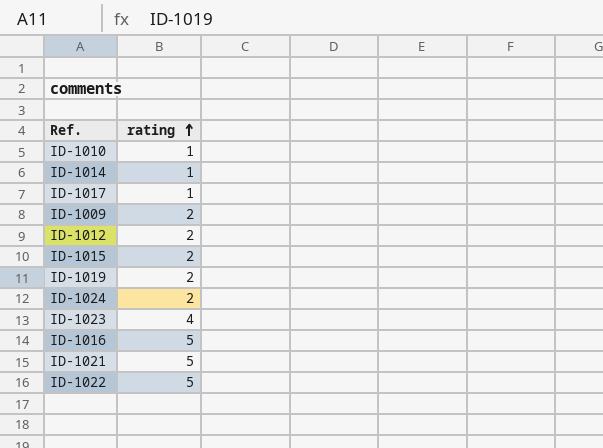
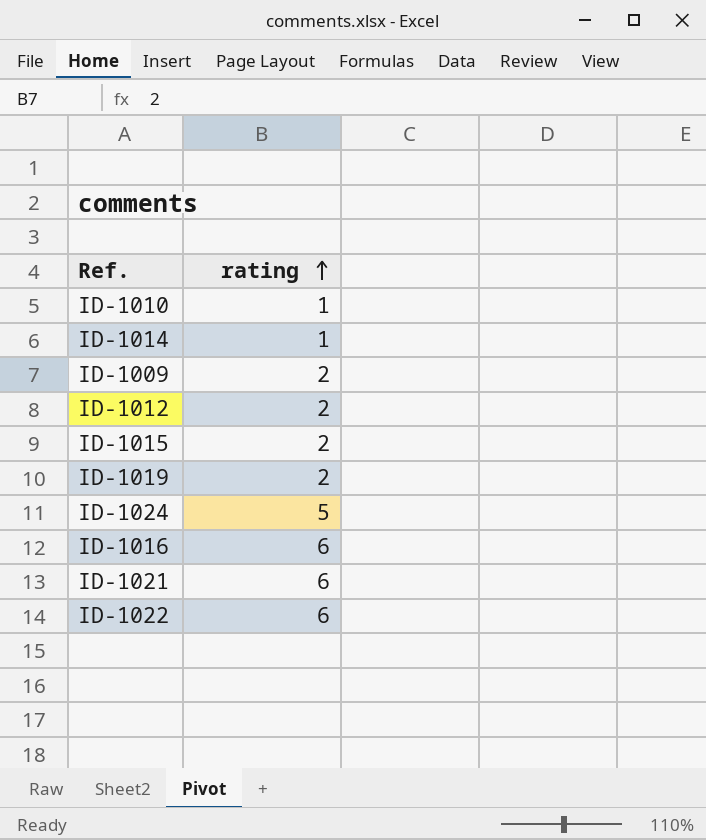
row ID-1017: 1 -> none
row ID-1023: 4 -> none
ID-1024 | rating: 2 -> 5
ID-1016 | rating: 5 -> 6
ID-1021 | rating: 5 -> 6
ID-1022 | rating: 5 -> 6

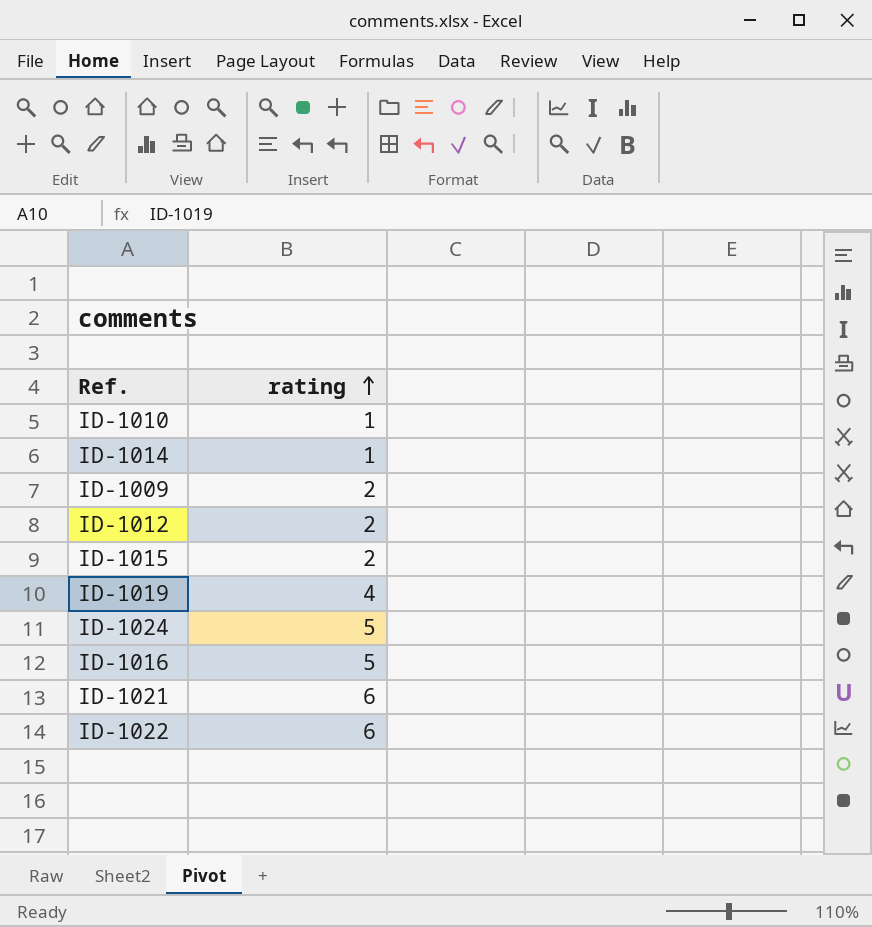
ID-1019 | rating: 2 -> 4
ID-1016 | rating: 6 -> 5

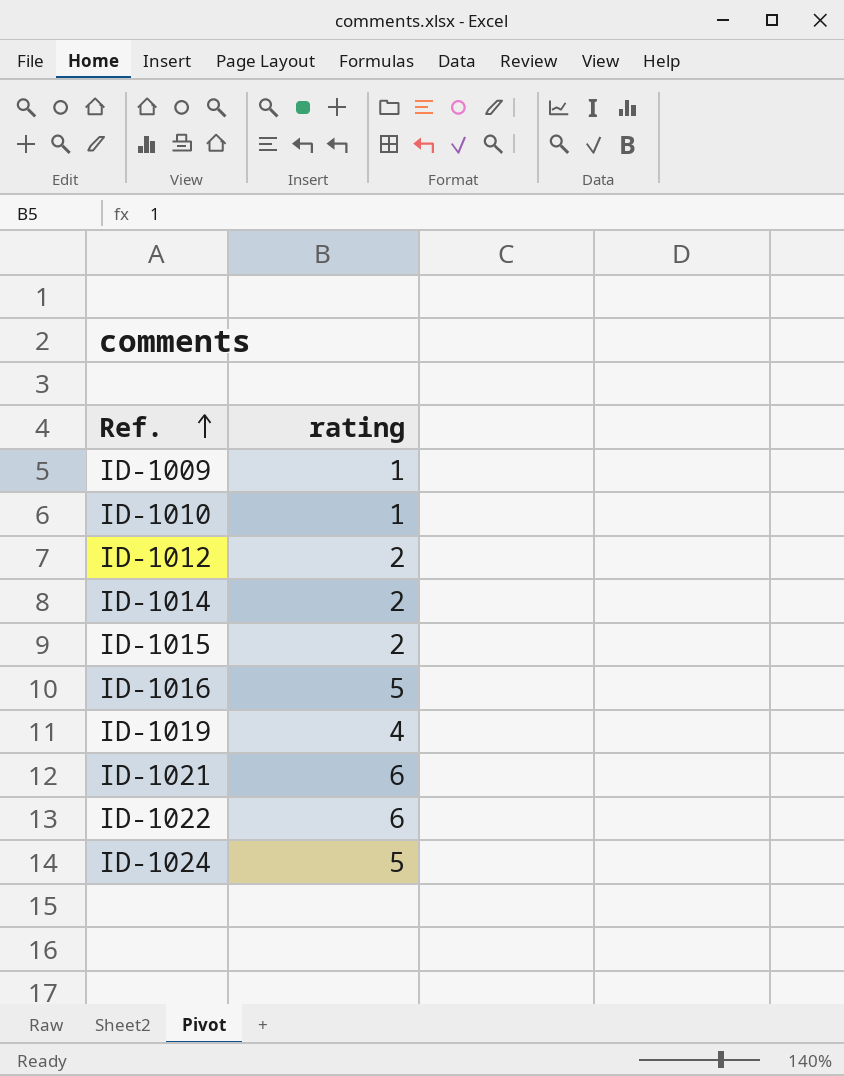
row order: rating ascending -> Ref. ascending
ID-1009 | rating: 2 -> 1
ID-1014 | rating: 1 -> 2

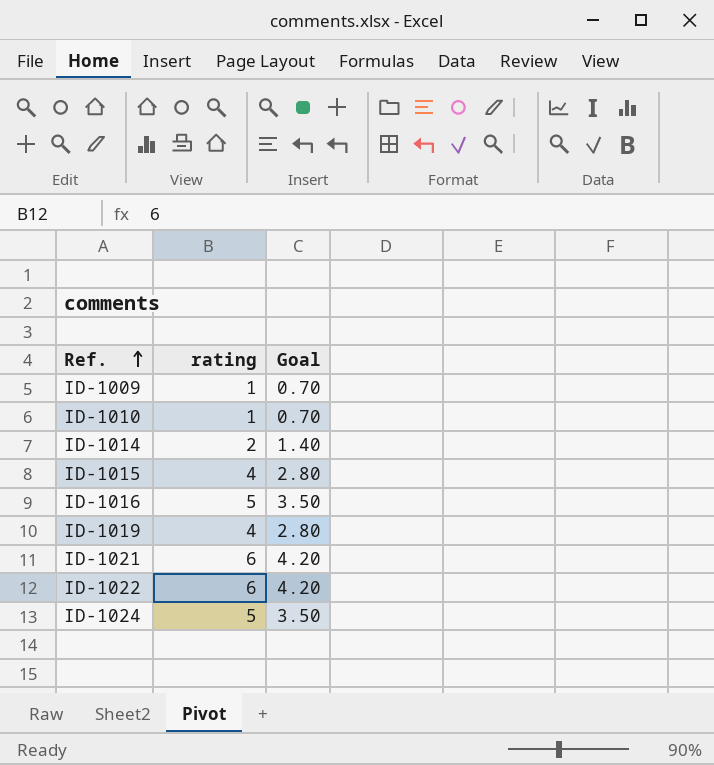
column Goal | formula: none -> [rating] * 0.7
row ID-1012: 2 -> none
ID-1015 | rating: 2 -> 4

